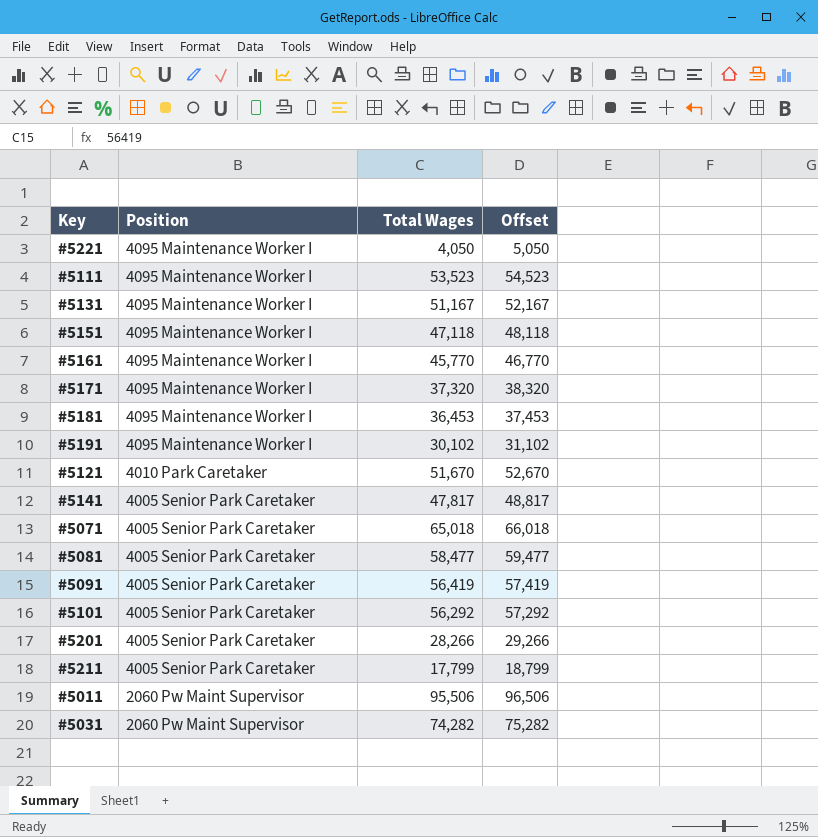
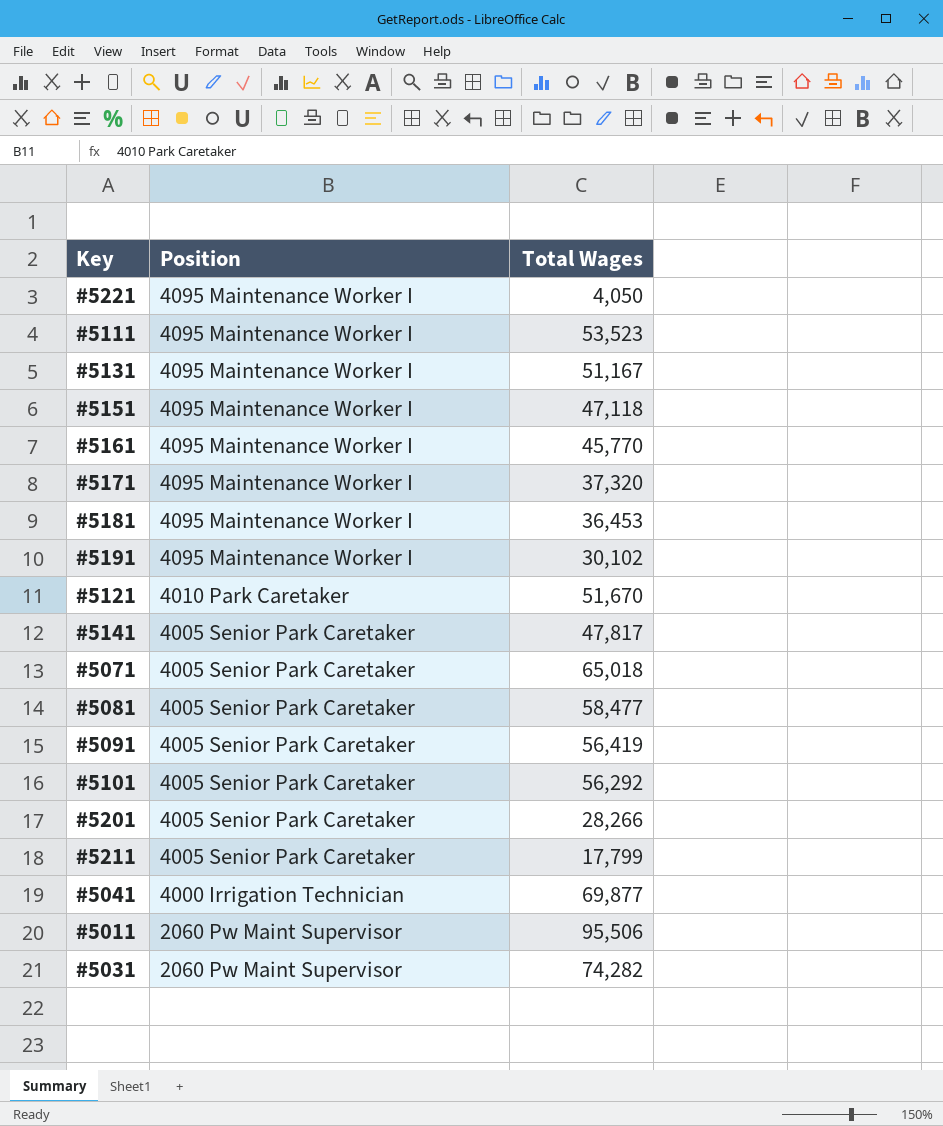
column Offset | formula: [Total Wages] + 1000 -> none
row #5041: none -> 4000 Irrigation Technician | 69,877

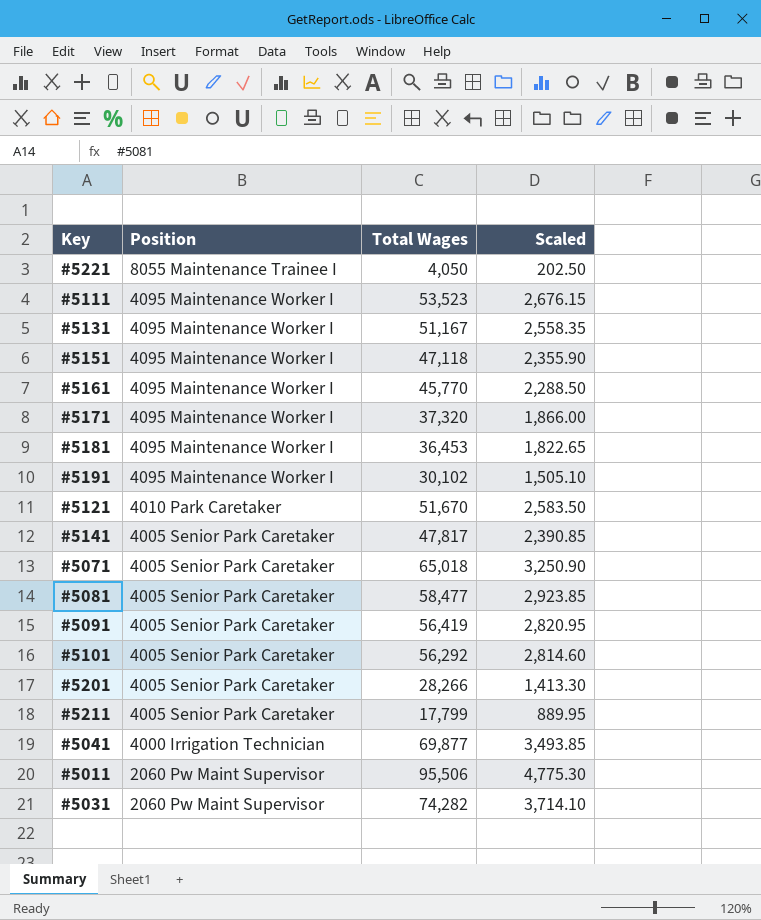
column Scaled | formula: none -> [Total Wages] * 0.05
#5221 | Position: 4095 Maintenance Worker I -> 8055 Maintenance Trainee I

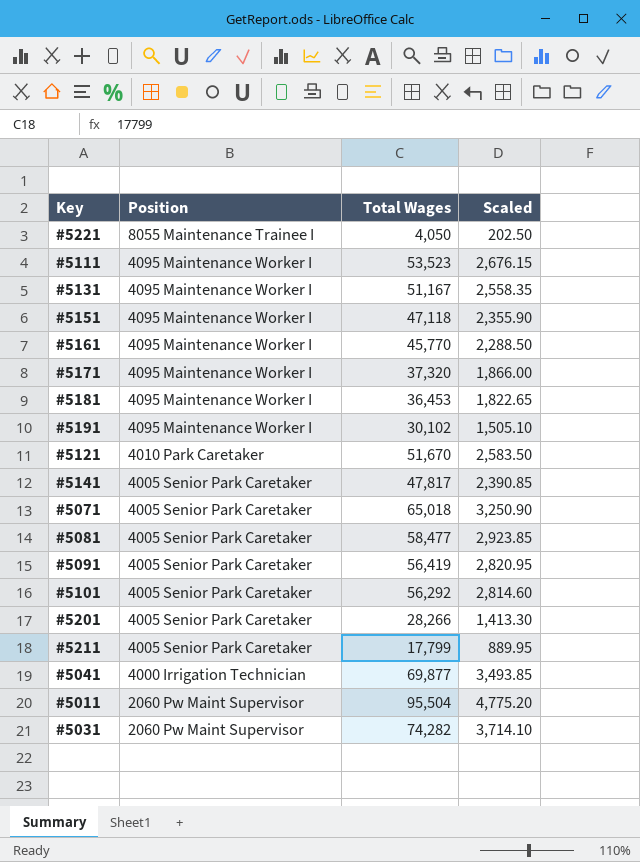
#5011 | Total Wages: 95,506 -> 95,504
#5011 | Scaled: 4,775.30 -> 4,775.20

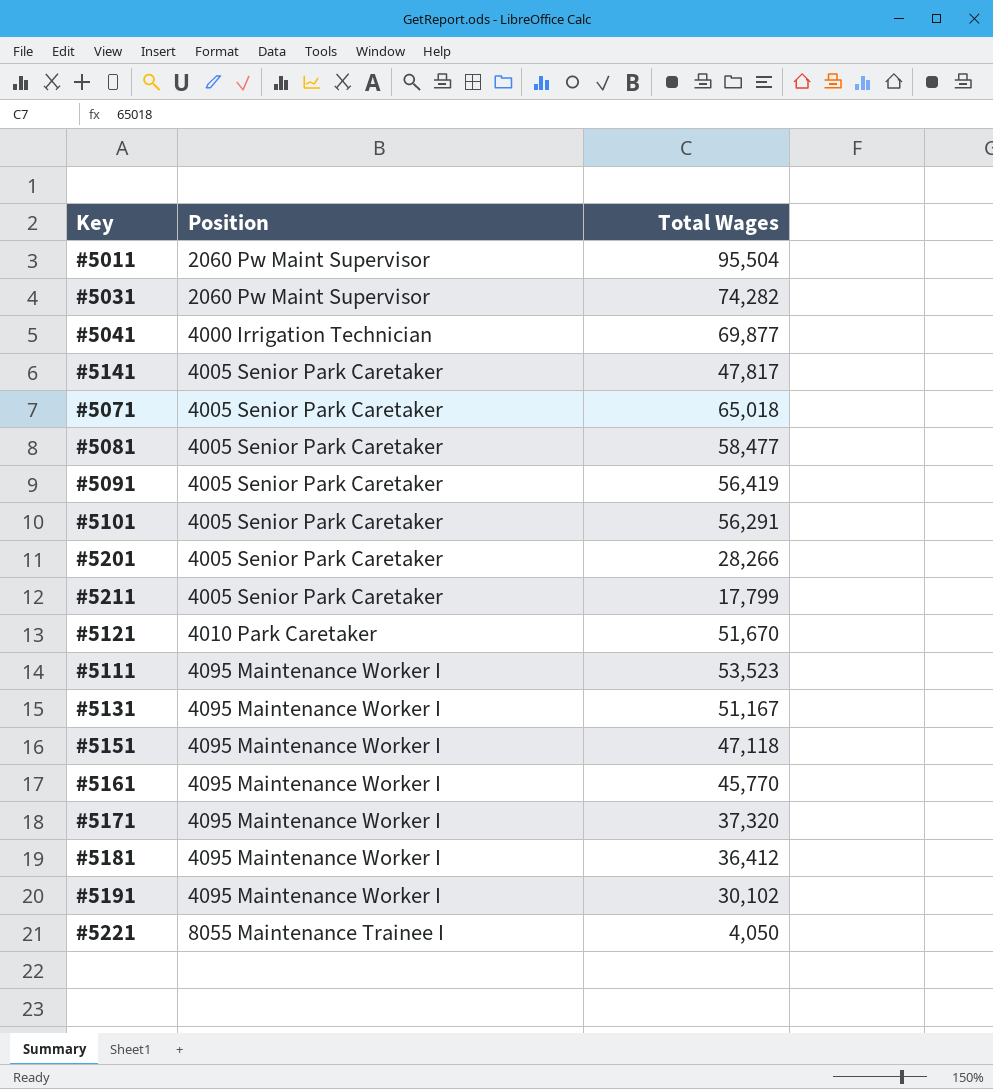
row order: Position descending -> Position ascending
column Scaled | formula: [Total Wages] * 0.05 -> none
#5101 | Total Wages: 56,292 -> 56,291
#5181 | Total Wages: 36,453 -> 36,412

